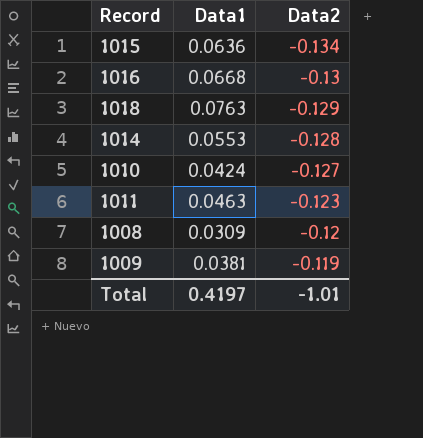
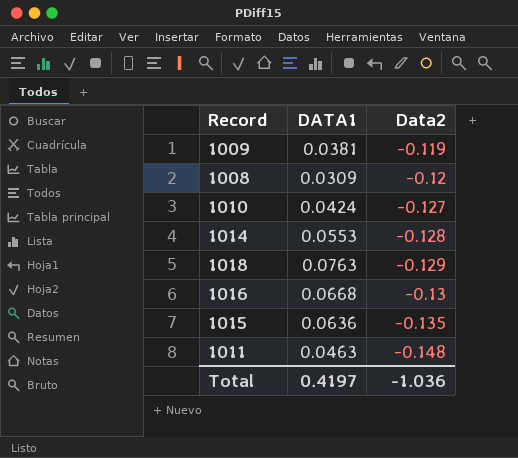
row order: Data2 ascending -> Data2 descending
column name: Data1 -> DATA1
1015 | Data2: -0.134 -> -0.135
1011 | Data2: -0.123 -> -0.148
Total | Data2: -1.01 -> -1.036

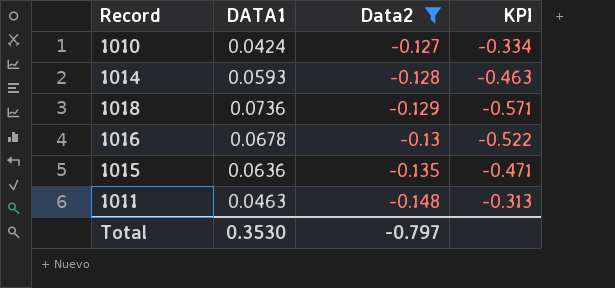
filter: none -> Data2 <= -0.127
column KPI | formula: none -> [DATA1] / [Data2]
1014 | DATA1: 0.0553 -> 0.0593
1018 | DATA1: 0.0763 -> 0.0736
1016 | DATA1: 0.0668 -> 0.0678
Total | DATA1: 0.4197 -> 0.3530
Total | Data2: -1.036 -> -0.797

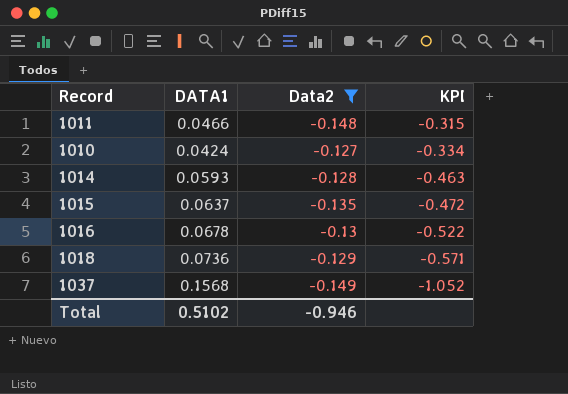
row order: Data2 descending -> KPI descending
1011 | DATA1: 0.0463 -> 0.0466
1011 | KPI: -0.313 -> -0.315
1015 | DATA1: 0.0636 -> 0.0637
1015 | KPI: -0.471 -> -0.472
row 1037: none -> 0.1568 | -0.149 | -1.052
Total | DATA1: 0.3530 -> 0.5102
Total | Data2: -0.797 -> -0.946

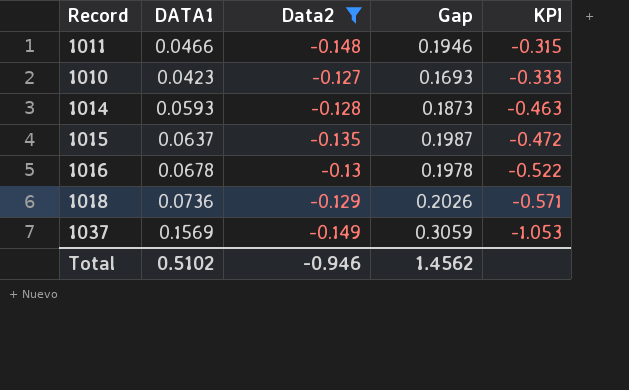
column Gap | formula: none -> [DATA1] - [Data2]
1010 | DATA1: 0.0424 -> 0.0423
1010 | KPI: -0.334 -> -0.333
1037 | DATA1: 0.1568 -> 0.1569
1037 | KPI: -1.052 -> -1.053

